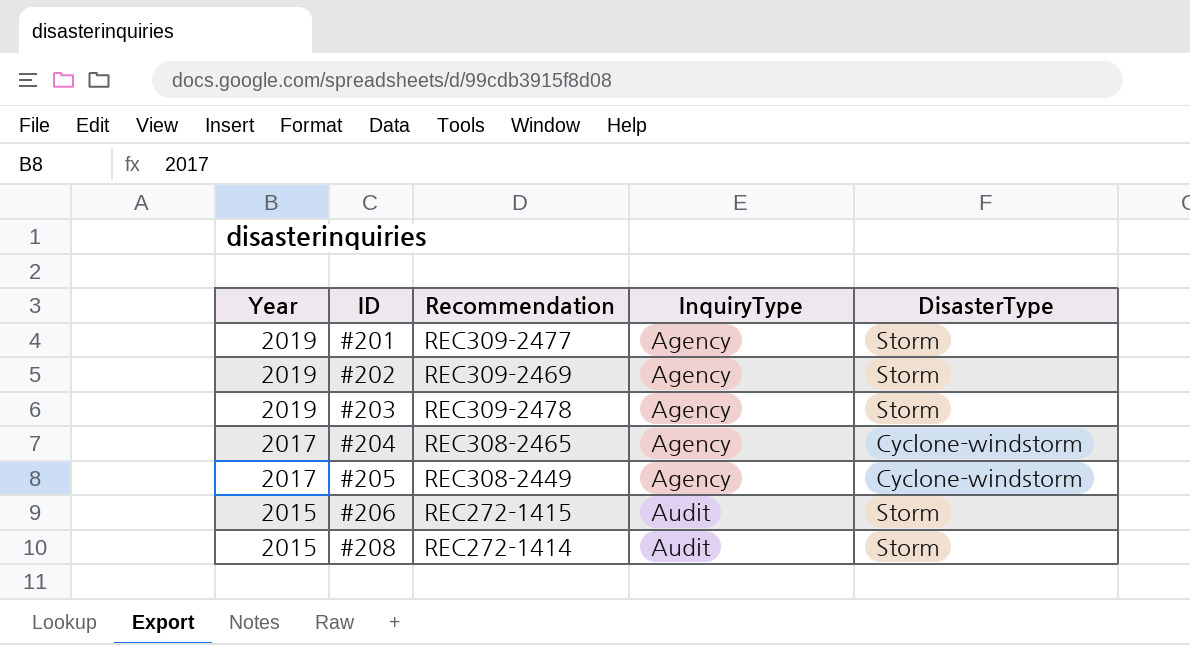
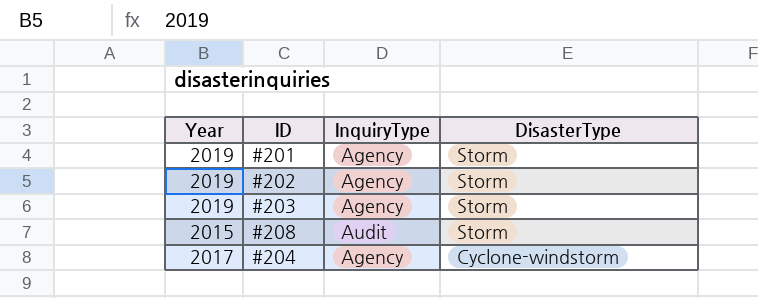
row order: Year descending -> DisasterType descending
column Recommendation | position: 3 -> none
row #205: 2017 | REC308-2449 | Agency | Cyclone-windstorm -> none
row #206: 2015 | REC272-1415 | Audit | Storm -> none

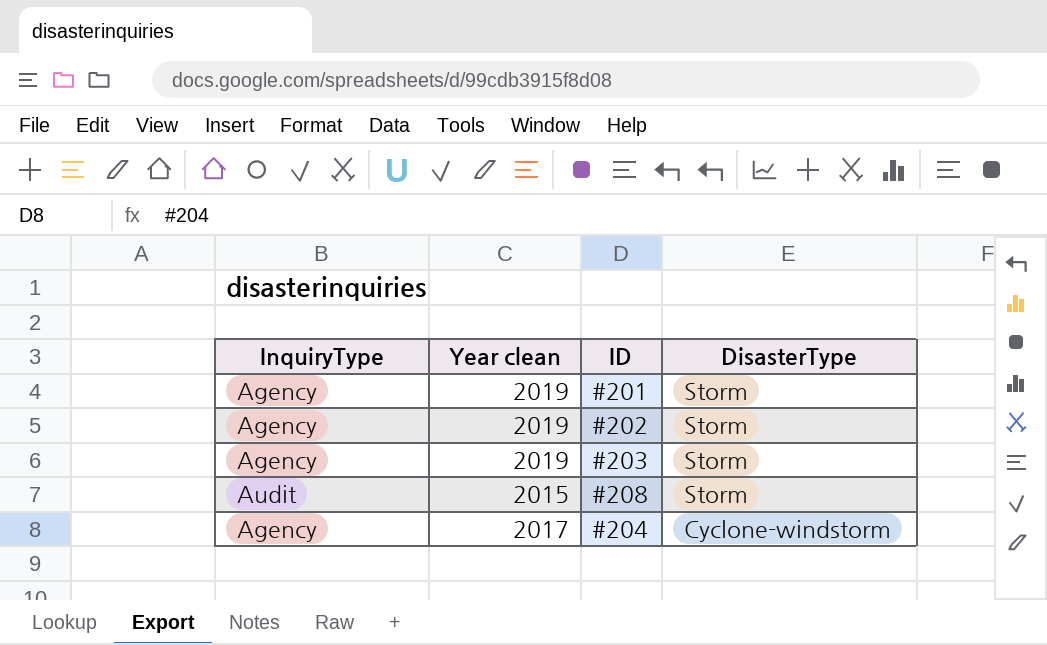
column InquiryType | position: 3 -> 1
column name: Year -> Year clean

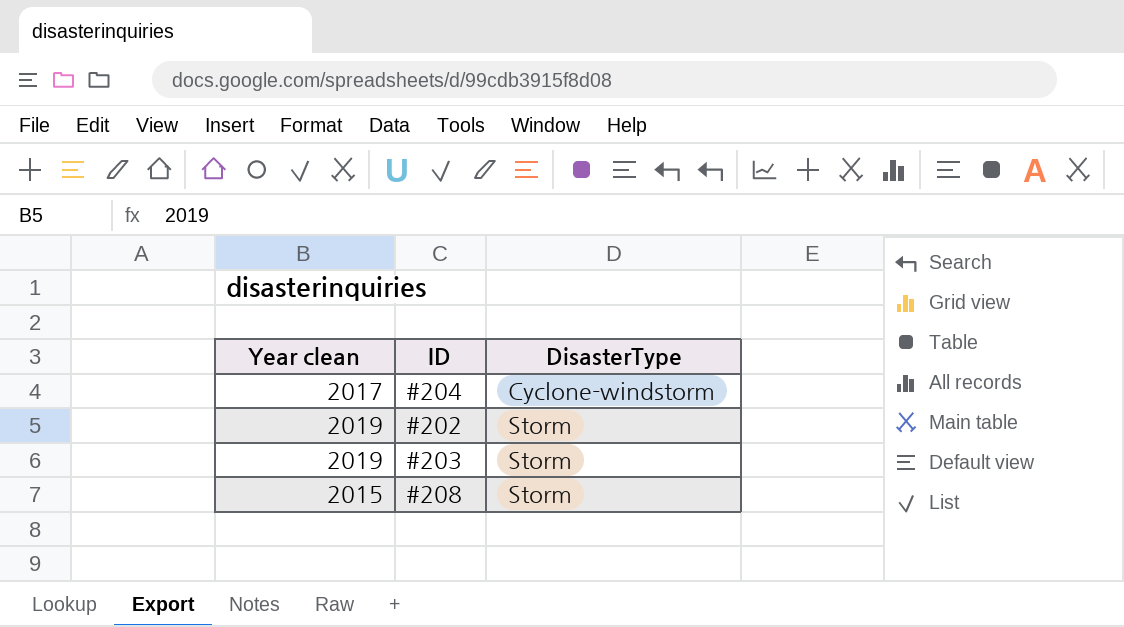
row order: DisasterType descending -> DisasterType ascending
column InquiryType | position: 1 -> none
row #201: Agency | 2019 | Storm -> none

